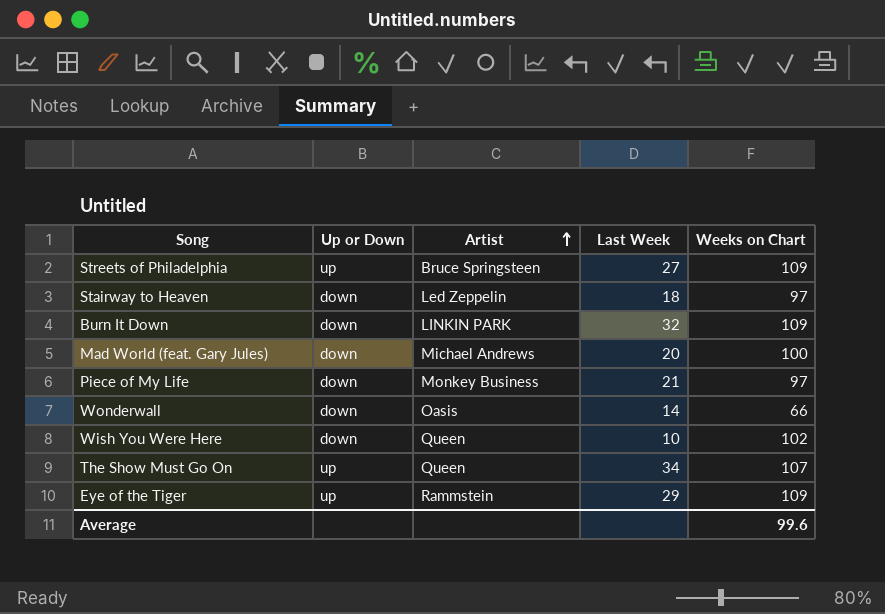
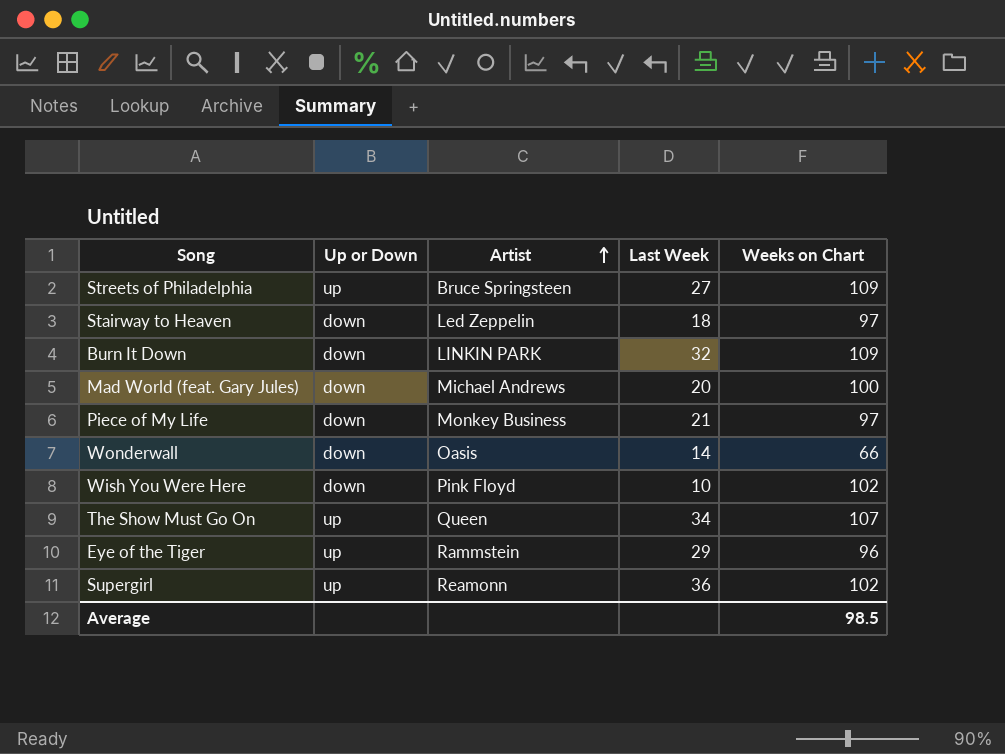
Wish You Were Here | Artist: Queen -> Pink Floyd
Eye of the Tiger | Weeks on Chart: 109 -> 96
row Supergirl: none -> up | Reamonn | 36 | 102
Average | Weeks on Chart: 99.6 -> 98.5

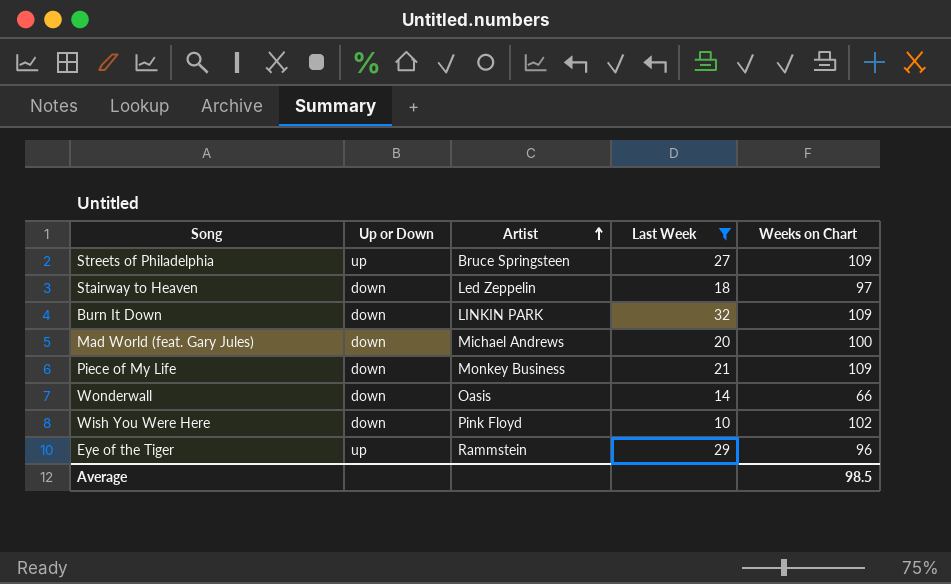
filter: none -> Last Week <= 32
Piece of My Life | Weeks on Chart: 97 -> 109

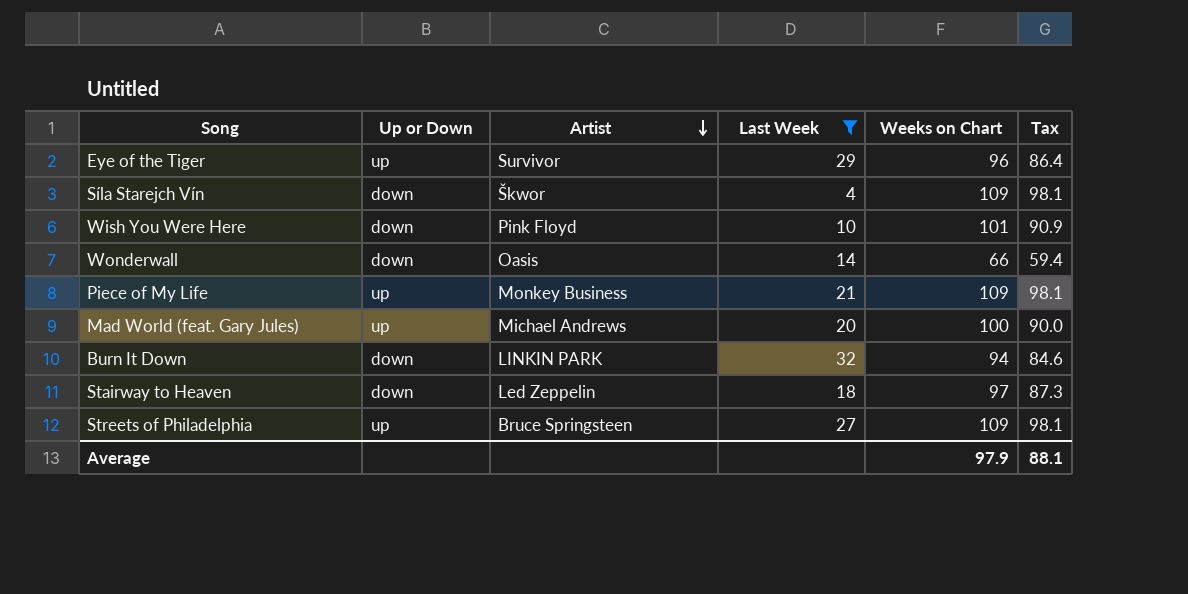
row order: Artist ascending -> Artist descending
column Tax | formula: none -> [Weeks on Chart] * 0.9
Eye of the Tiger | Artist: Rammstein -> Survivor
row Síla Starejch Vín: none -> down | Škwor | 4 | 109 | 98.1
Wish You Were Here | Weeks on Chart: 102 -> 101
Piece of My Life | Up or Down: down -> up
Mad World (feat. Gary Jules) | Up or Down: down -> up
Burn It Down | Weeks on Chart: 109 -> 94
Average | Weeks on Chart: 98.5 -> 97.9

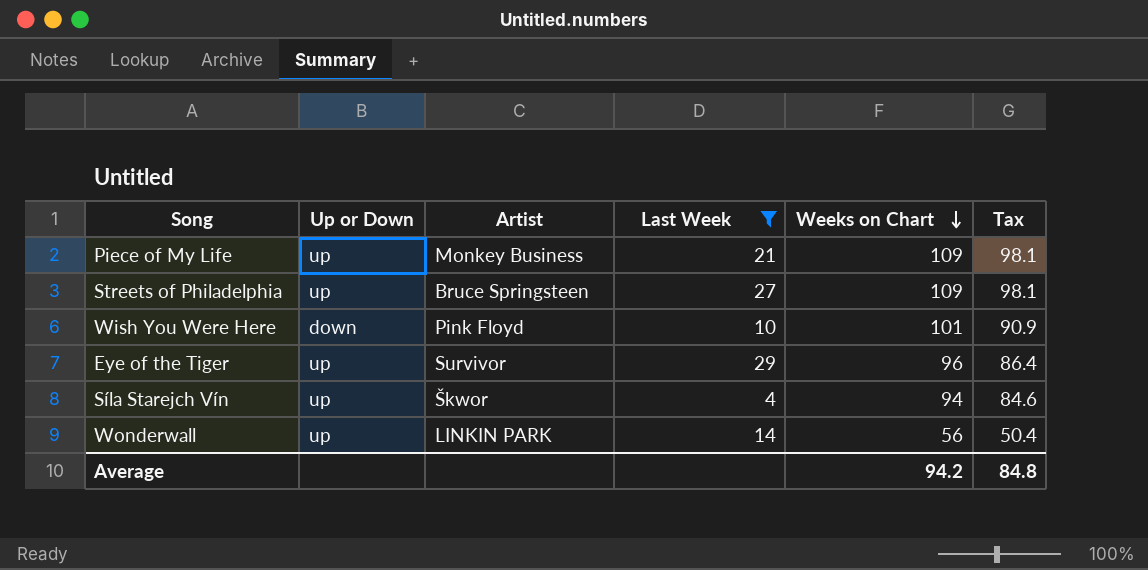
row order: Artist descending -> Weeks on Chart descending
row Mad World (feat. Gary Jules): up | Michael Andrews | 20 | 100 | 90.0 -> none
row Burn It Down: down | LINKIN PARK | 32 | 94 | 84.6 -> none
row Stairway to Heaven: down | Led Zeppelin | 18 | 97 | 87.3 -> none
Síla Starejch Vín | Up or Down: down -> up
Síla Starejch Vín | Weeks on Chart: 109 -> 94
Síla Starejch Vín | Tax: 98.1 -> 84.6
Wonderwall | Up or Down: down -> up
Wonderwall | Artist: Oasis -> LINKIN PARK
Wonderwall | Weeks on Chart: 66 -> 56
Wonderwall | Tax: 59.4 -> 50.4
Average | Weeks on Chart: 97.9 -> 94.2
Average | Tax: 88.1 -> 84.8

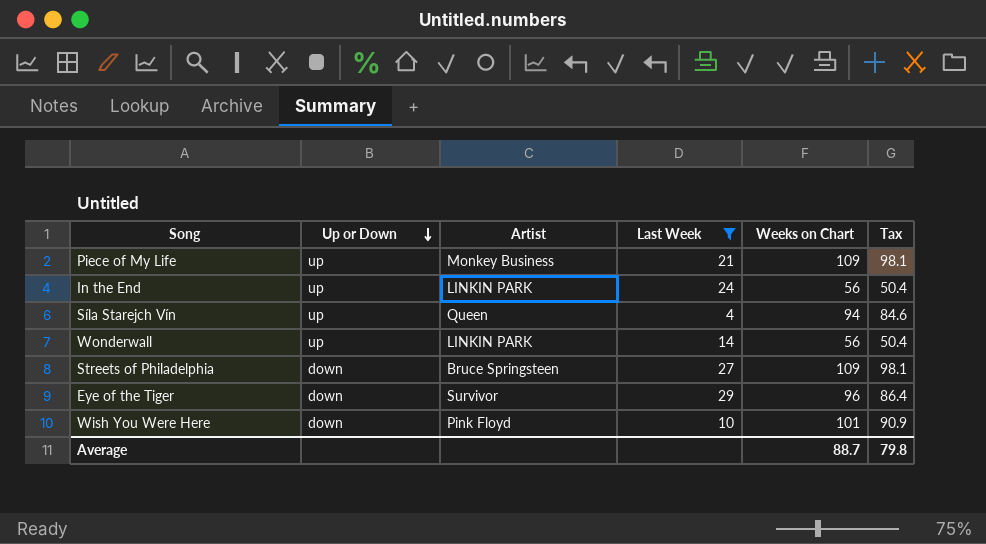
row order: Weeks on Chart descending -> Up or Down descending
row In the End: none -> up | LINKIN PARK | 24 | 56 | 50.4
Síla Starejch Vín | Artist: Škwor -> Queen
Streets of Philadelphia | Up or Down: up -> down
Eye of the Tiger | Up or Down: up -> down
Average | Weeks on Chart: 94.2 -> 88.7
Average | Tax: 84.8 -> 79.8

